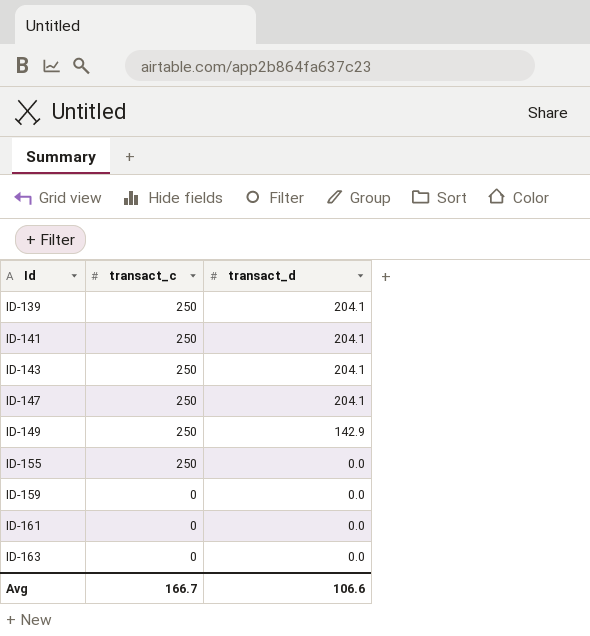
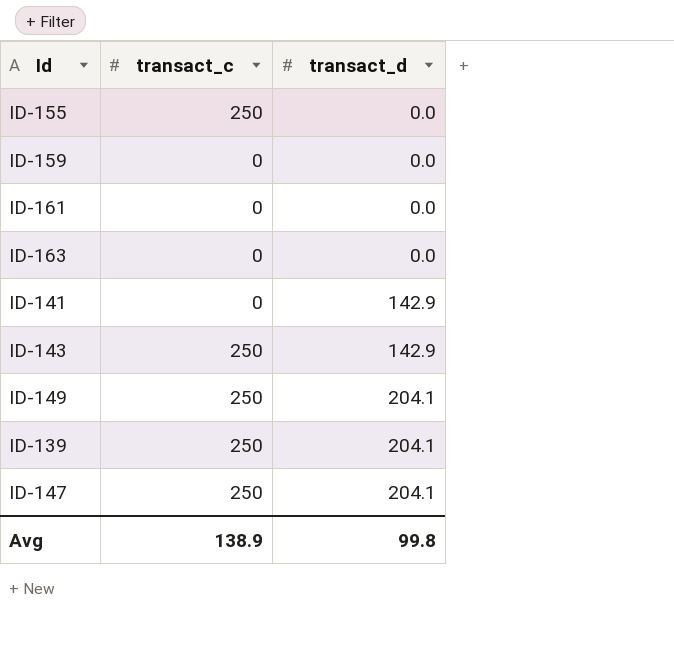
row order: Id ascending -> transact_d ascending
ID-141 | transact_c: 250 -> 0
ID-141 | transact_d: 204.1 -> 142.9
ID-143 | transact_d: 204.1 -> 142.9
ID-149 | transact_d: 142.9 -> 204.1
Avg | transact_c: 166.7 -> 138.9
Avg | transact_d: 106.6 -> 99.8

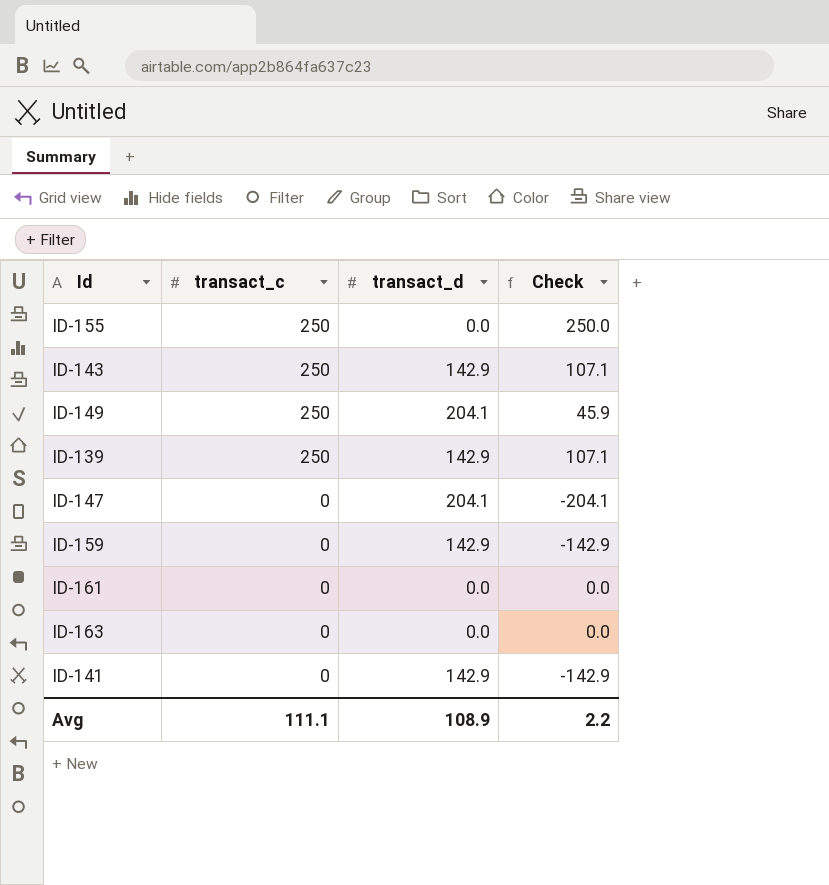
row order: transact_d ascending -> transact_c descending
column Check | formula: none -> [transact_c] - [transact_d]
ID-139 | transact_d: 204.1 -> 142.9
ID-147 | transact_c: 250 -> 0
ID-159 | transact_d: 0.0 -> 142.9
Avg | transact_c: 138.9 -> 111.1
Avg | transact_d: 99.8 -> 108.9

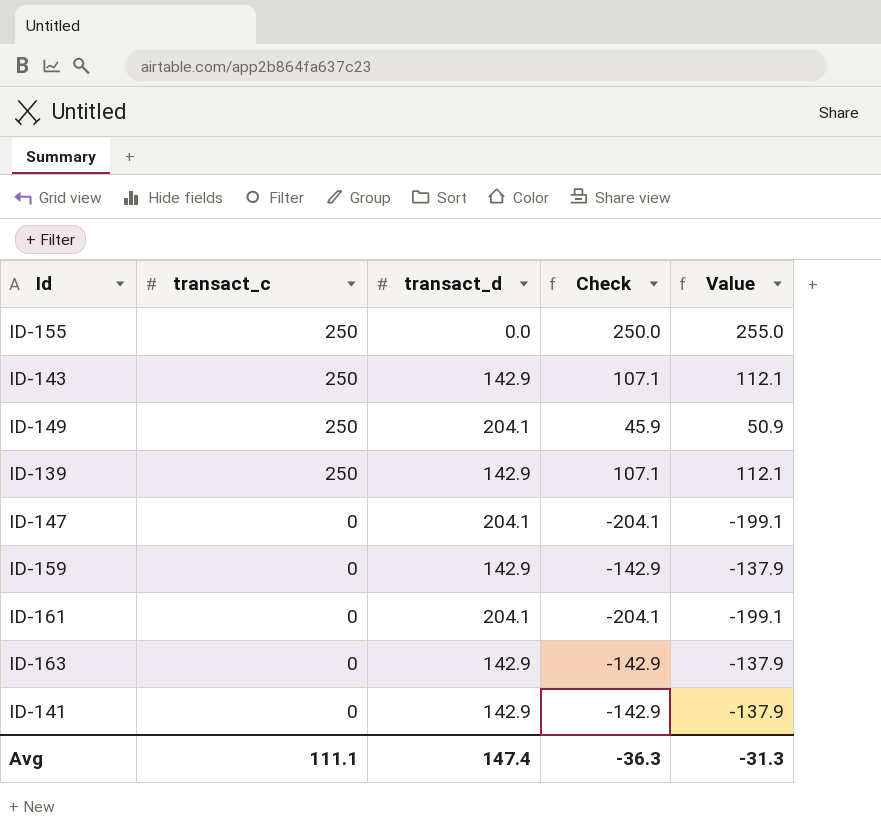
column Value | formula: none -> [Check] + 5
ID-161 | transact_d: 0.0 -> 204.1
ID-161 | Check: 0.0 -> -204.1
ID-163 | transact_d: 0.0 -> 142.9
ID-163 | Check: 0.0 -> -142.9
Avg | transact_d: 108.9 -> 147.4
Avg | Check: 2.2 -> -36.3

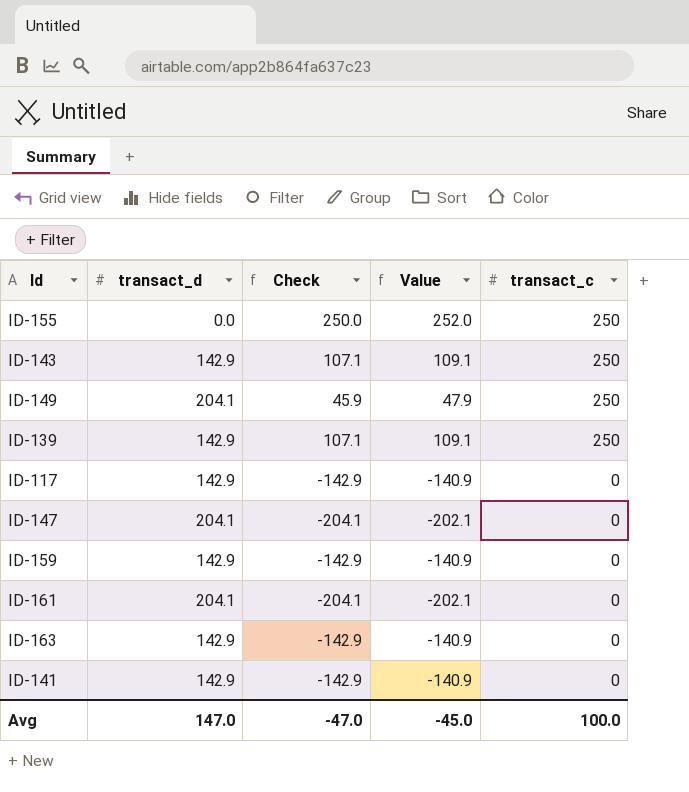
column Value | formula: [Check] + 5 -> [Check] + 2
column transact_c | position: 2 -> 5
row ID-117: none -> 142.9 | -142.9 | -140.9 | 0
Avg | transact_d: 147.4 -> 147.0
Avg | Check: -36.3 -> -47.0
Avg | Value: -31.3 -> -45.0
Avg | transact_c: 111.1 -> 100.0

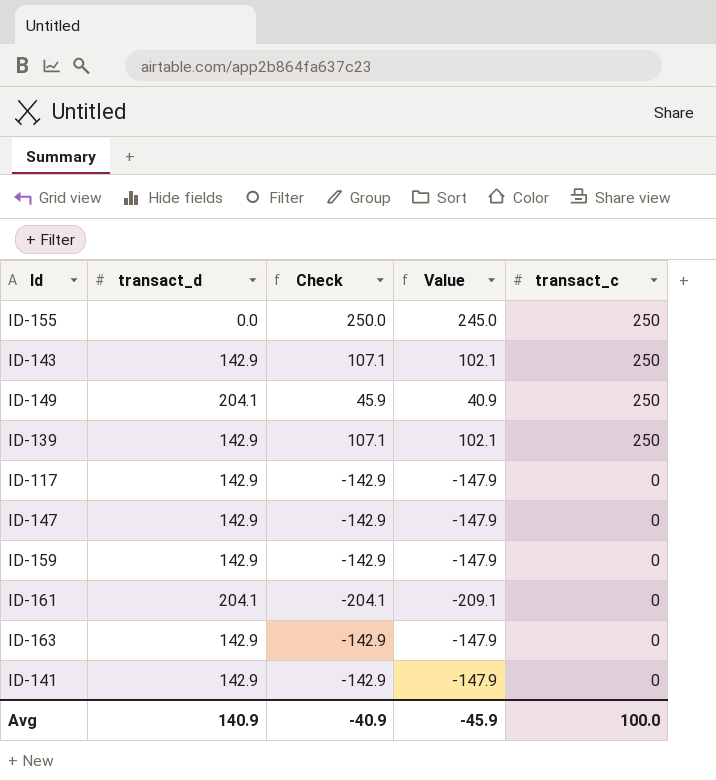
column Value | formula: [Check] + 2 -> [Check] - 5
ID-147 | transact_d: 204.1 -> 142.9
ID-147 | Check: -204.1 -> -142.9
Avg | transact_d: 147.0 -> 140.9
Avg | Check: -47.0 -> -40.9
Avg | Value: -45.0 -> -45.9

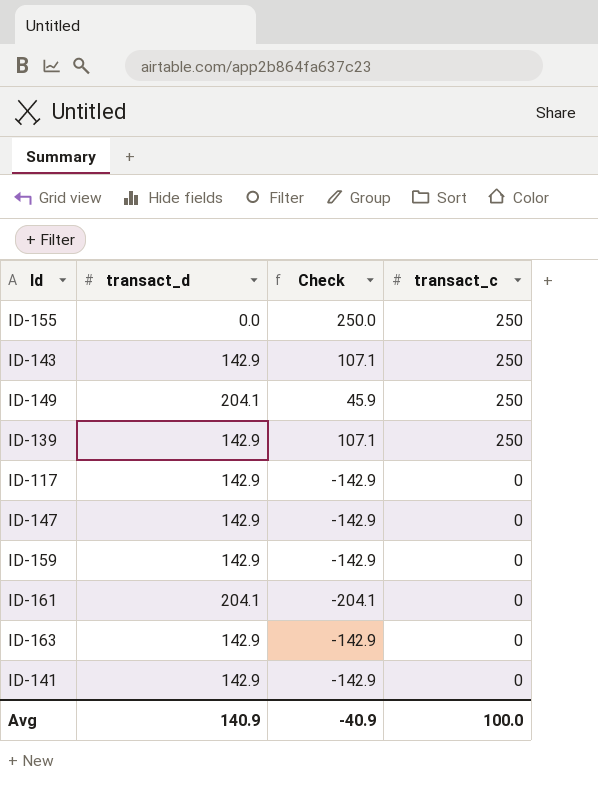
column Value | formula: [Check] - 5 -> none

